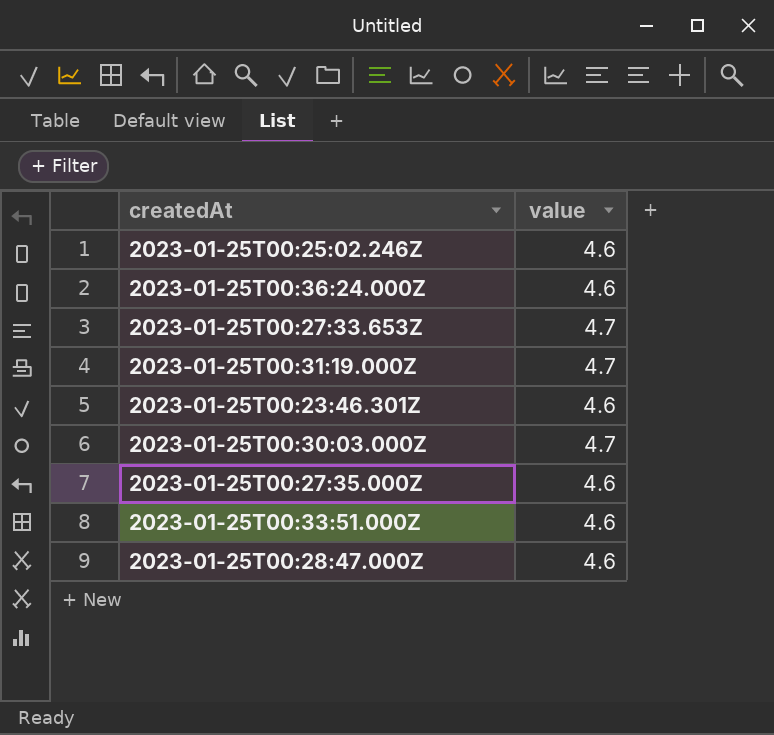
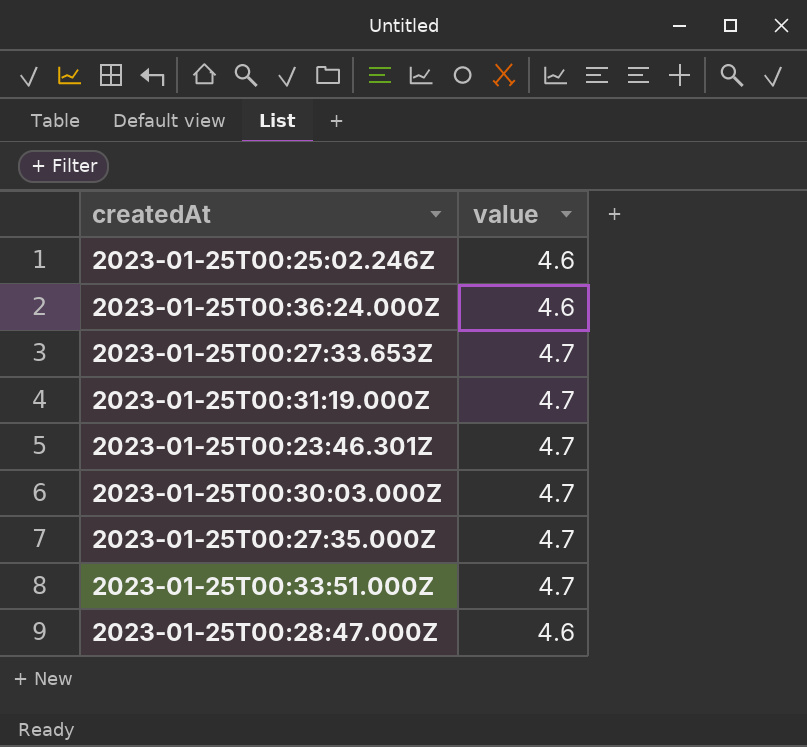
2023-01-25T00:23:46.301Z | value: 4.6 -> 4.7
2023-01-25T00:27:35.000Z | value: 4.6 -> 4.7
2023-01-25T00:33:51.000Z | value: 4.6 -> 4.7

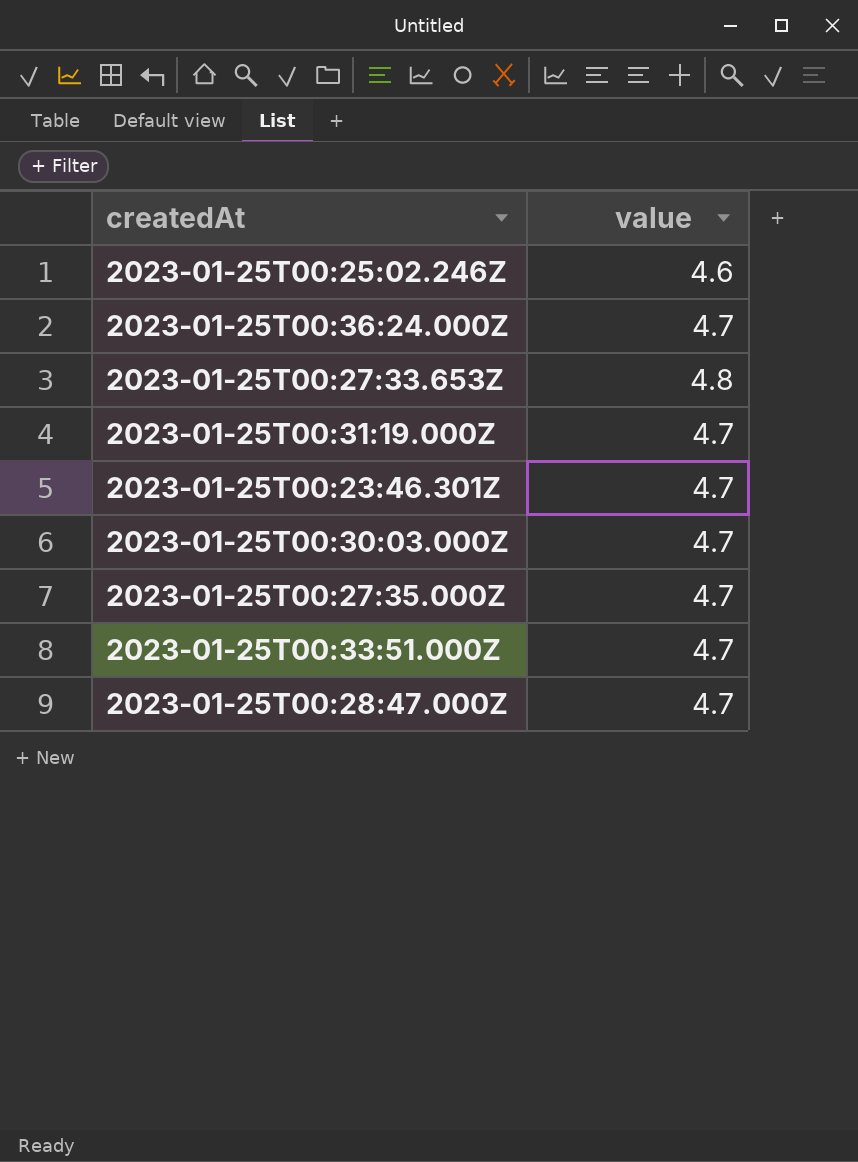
2023-01-25T00:36:24.000Z | value: 4.6 -> 4.7
2023-01-25T00:27:33.653Z | value: 4.7 -> 4.8
2023-01-25T00:28:47.000Z | value: 4.6 -> 4.7

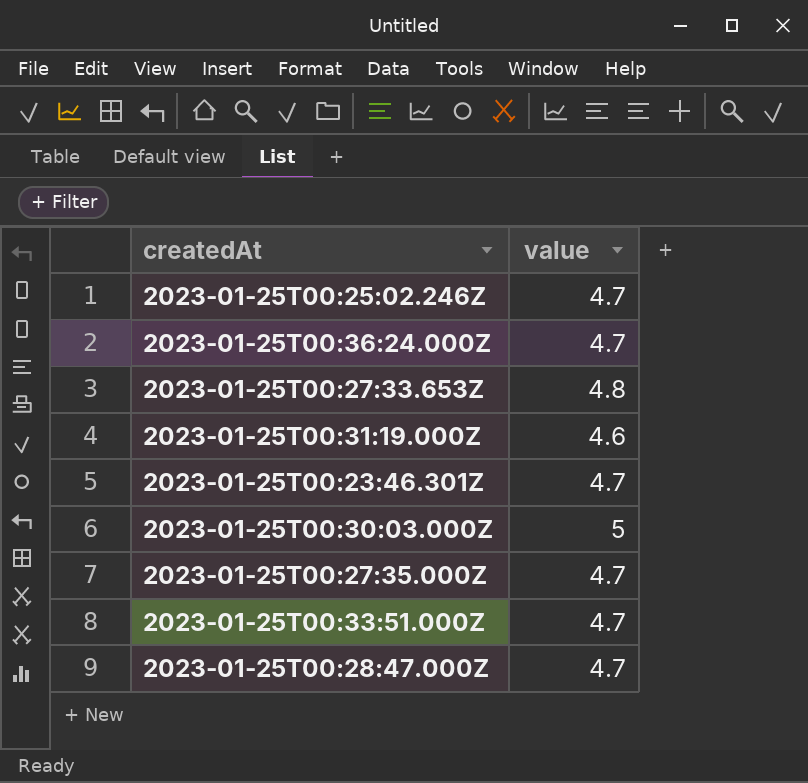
2023-01-25T00:25:02.246Z | value: 4.6 -> 4.7
2023-01-25T00:31:19.000Z | value: 4.7 -> 4.6
2023-01-25T00:30:03.000Z | value: 4.7 -> 5

